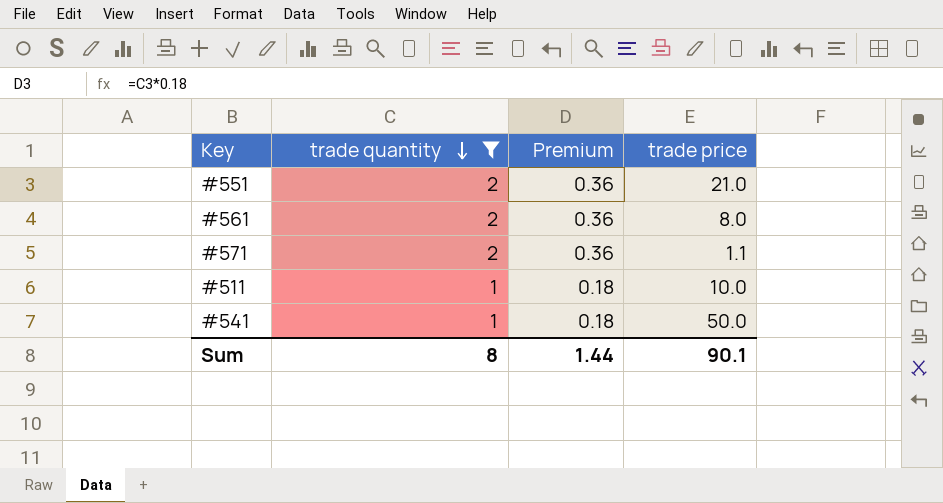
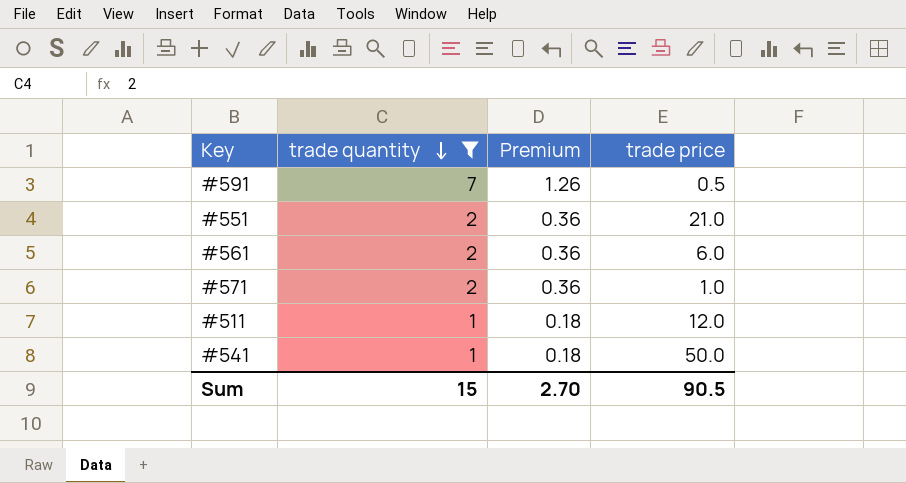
row #591: none -> 7 | 1.26 | 0.5
#561 | trade price: 8.0 -> 6.0
#571 | trade price: 1.1 -> 1.0
#511 | trade price: 10.0 -> 12.0
Sum | trade quantity: 8 -> 15
Sum | Premium: 1.44 -> 2.70
Sum | trade price: 90.1 -> 90.5

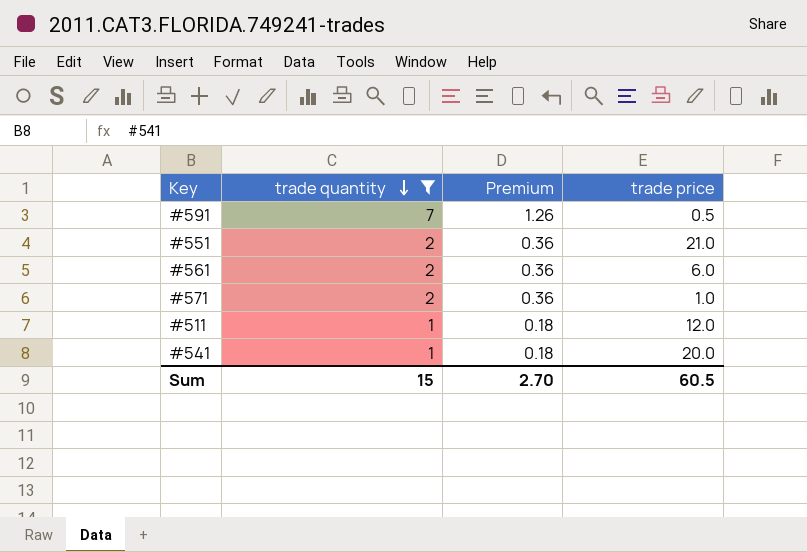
#541 | trade price: 50.0 -> 20.0
Sum | trade price: 90.5 -> 60.5

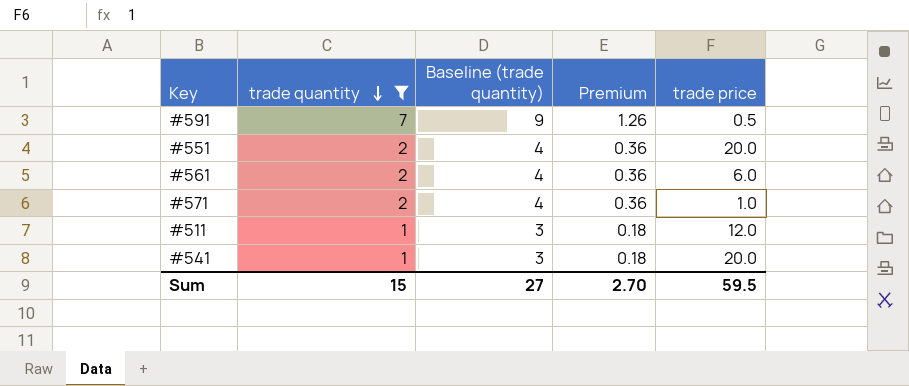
column Baseline (trade quantity) | formula: none -> [trade quantity] + 2
#551 | trade price: 21.0 -> 20.0
Sum | trade price: 60.5 -> 59.5

